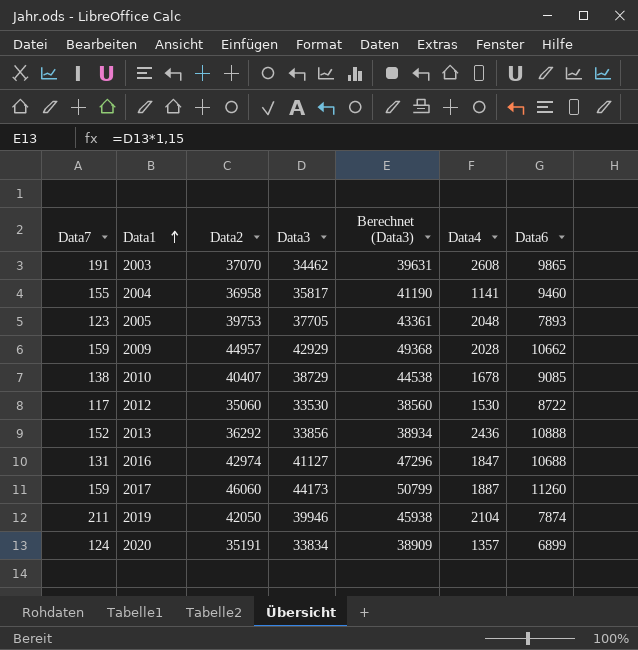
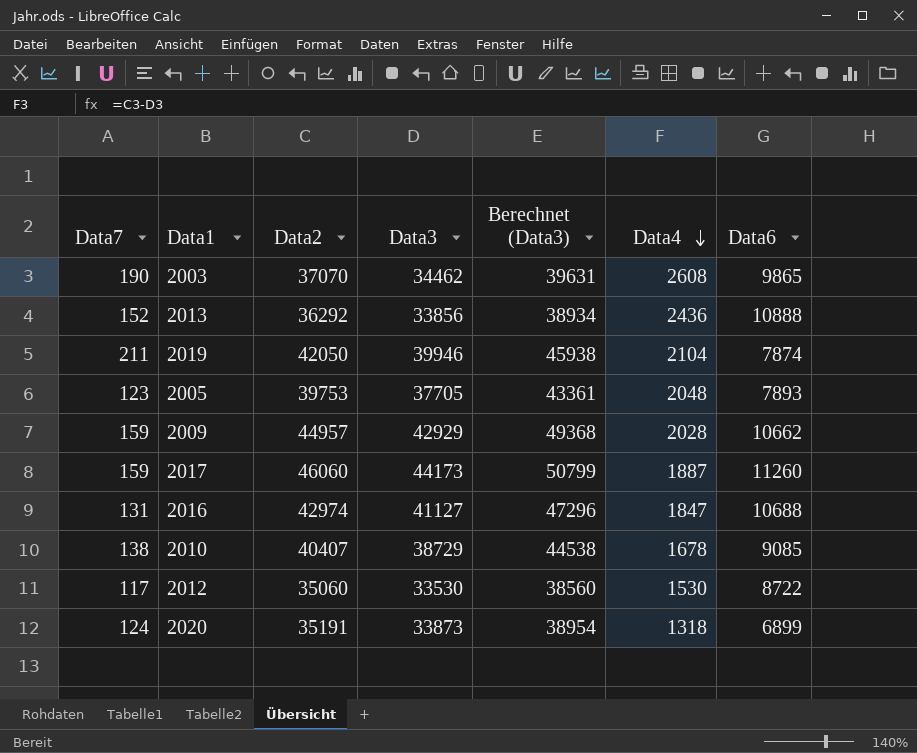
row order: Data1 ascending -> Data4 descending
row 2004: 155 | 36958 | 35817 | 41190 | 1141 | 9460 -> none
2003 | Data7: 191 -> 190
2020 | Data3: 33834 -> 33873
2020 | Berechnet (Data3): 38909 -> 38954
2020 | Data4: 1357 -> 1318

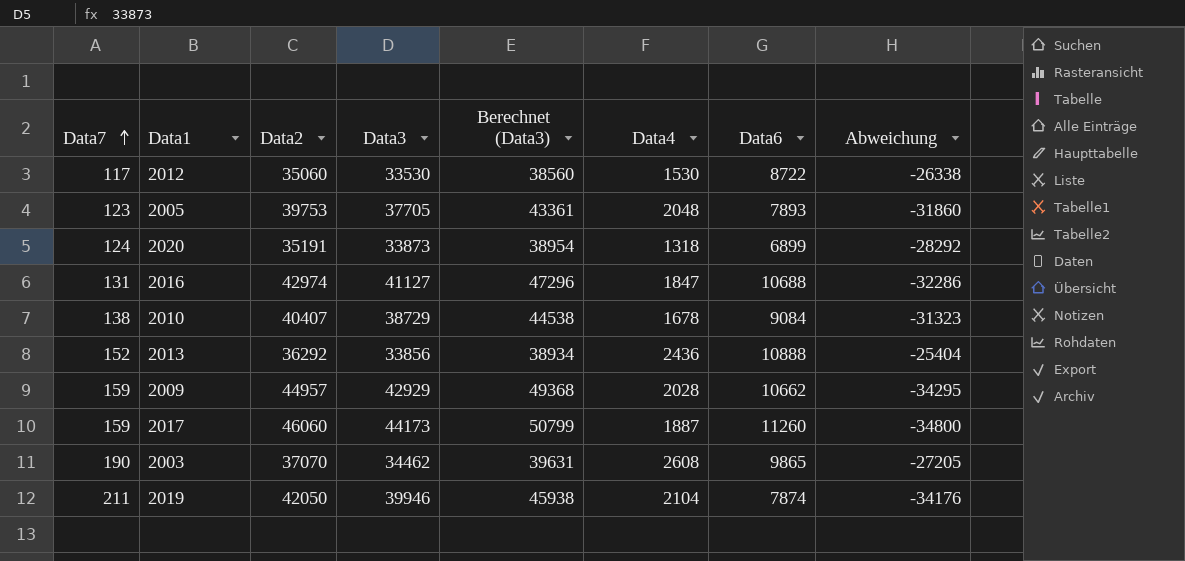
row order: Data4 descending -> Data7 ascending
column Abweichung | formula: none -> [Data6] - [Data2]
2010 | Data6: 9085 -> 9084

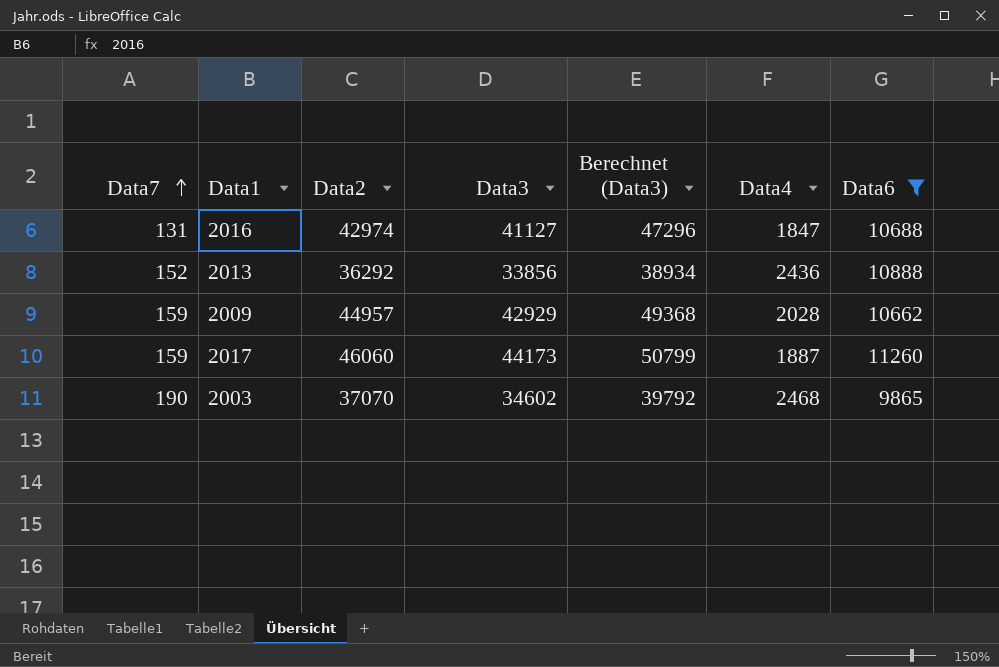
filter: none -> Data6 >= 9865
column Abweichung | formula: [Data6] - [Data2] -> none
2003 | Data3: 34462 -> 34602
2003 | Berechnet (Data3): 39631 -> 39792
2003 | Data4: 2608 -> 2468

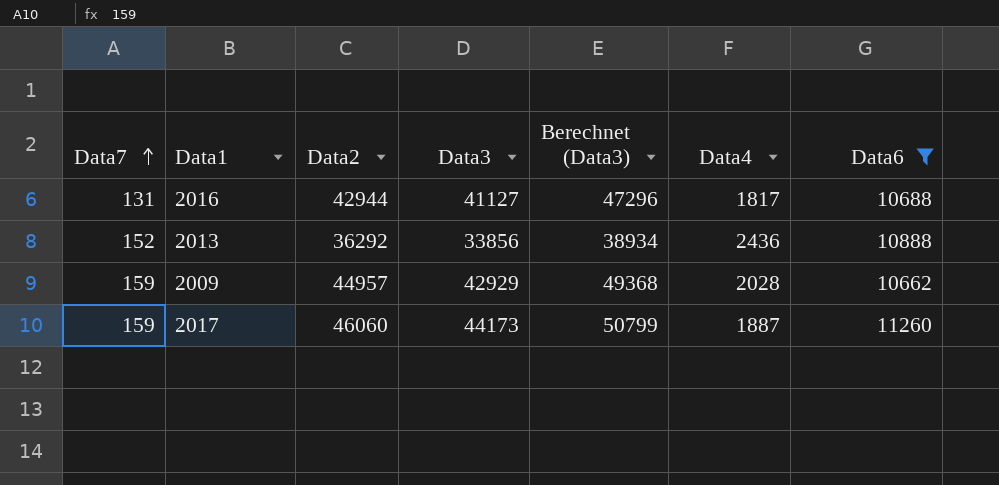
row 2003: 190 | 37070 | 34602 | 39792 | 2468 | 9865 -> none
2016 | Data2: 42974 -> 42944
2016 | Data4: 1847 -> 1817

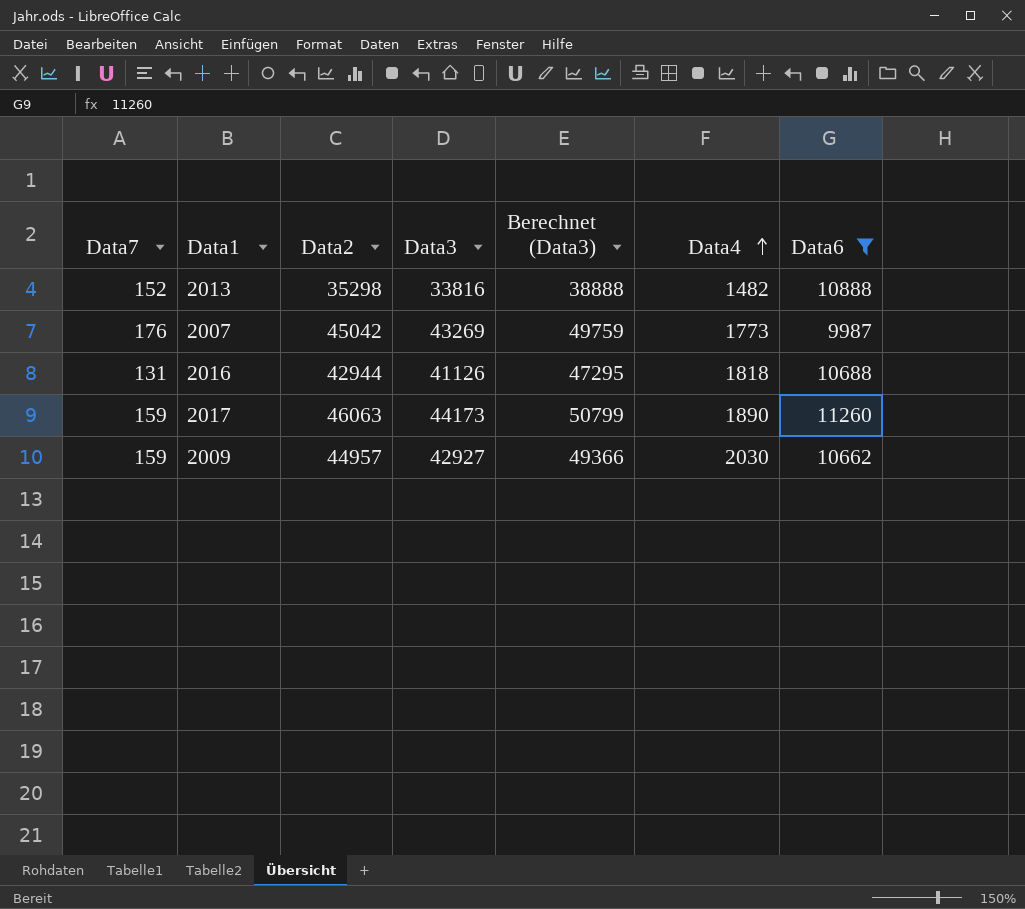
row order: Data7 ascending -> Data4 ascending
2013 | Data2: 36292 -> 35298
2013 | Data3: 33856 -> 33816
2013 | Berechnet (Data3): 38934 -> 38888
2013 | Data4: 2436 -> 1482
row 2007: none -> 176 | 45042 | 43269 | 49759 | 1773 | 9987
2016 | Data3: 41127 -> 41126
2016 | Berechnet (Data3): 47296 -> 47295
2016 | Data4: 1817 -> 1818
2017 | Data2: 46060 -> 46063
2017 | Data4: 1887 -> 1890
2009 | Data3: 42929 -> 42927
2009 | Berechnet (Data3): 49368 -> 49366
2009 | Data4: 2028 -> 2030

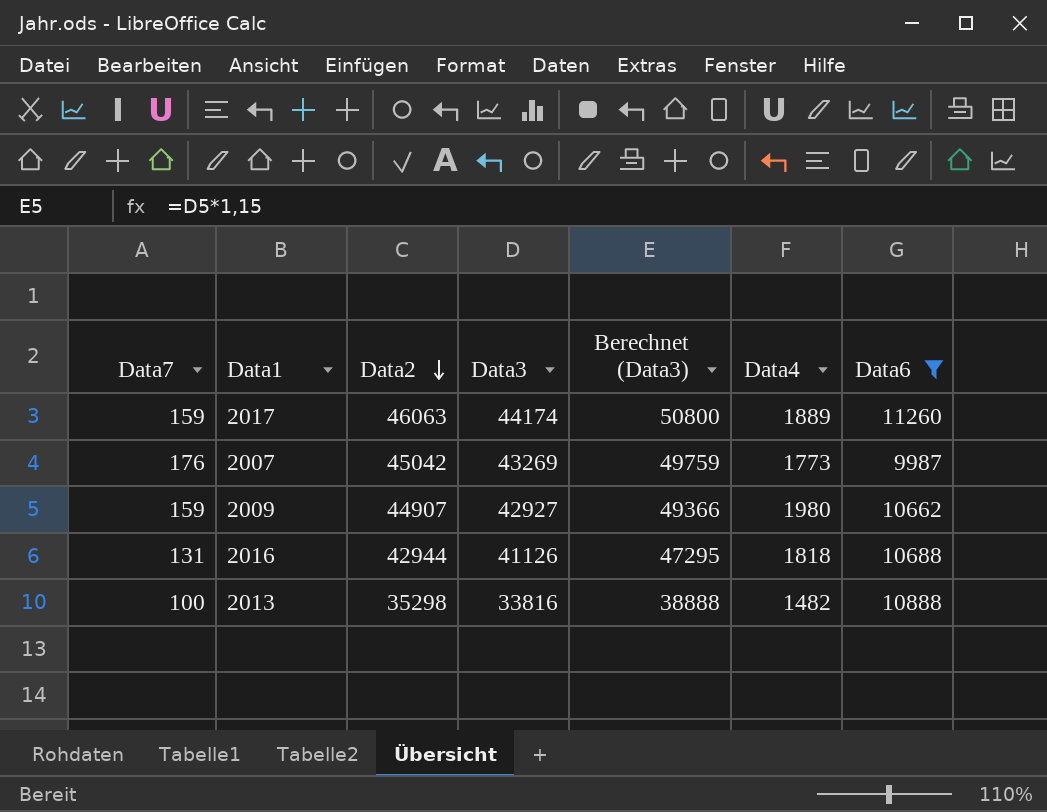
row order: Data4 ascending -> Data2 descending
2017 | Data3: 44173 -> 44174
2017 | Berechnet (Data3): 50799 -> 50800
2017 | Data4: 1890 -> 1889
2009 | Data2: 44957 -> 44907
2009 | Data4: 2030 -> 1980
2013 | Data7: 152 -> 100

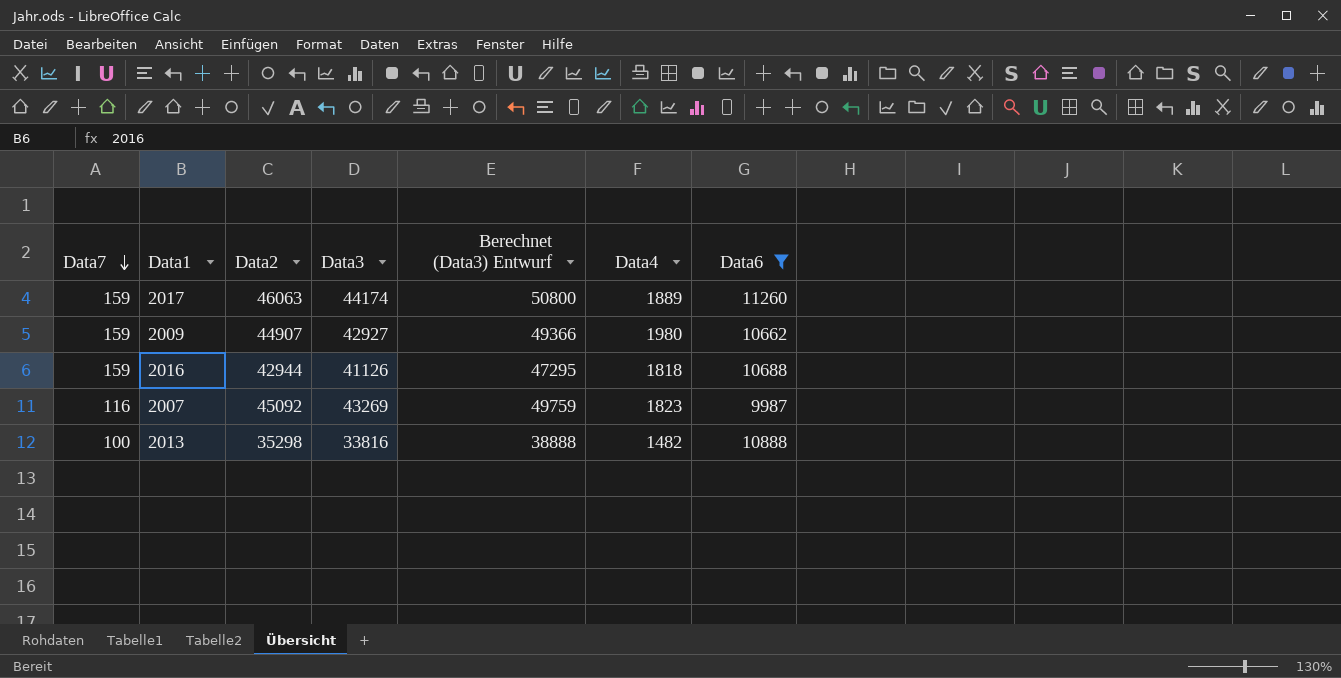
row order: Data2 descending -> Data7 descending
column name: Berechnet (Data3) -> Berechnet (Data3) Entwurf
2016 | Data7: 131 -> 159
2007 | Data7: 176 -> 116
2007 | Data2: 45042 -> 45092
2007 | Data4: 1773 -> 1823

